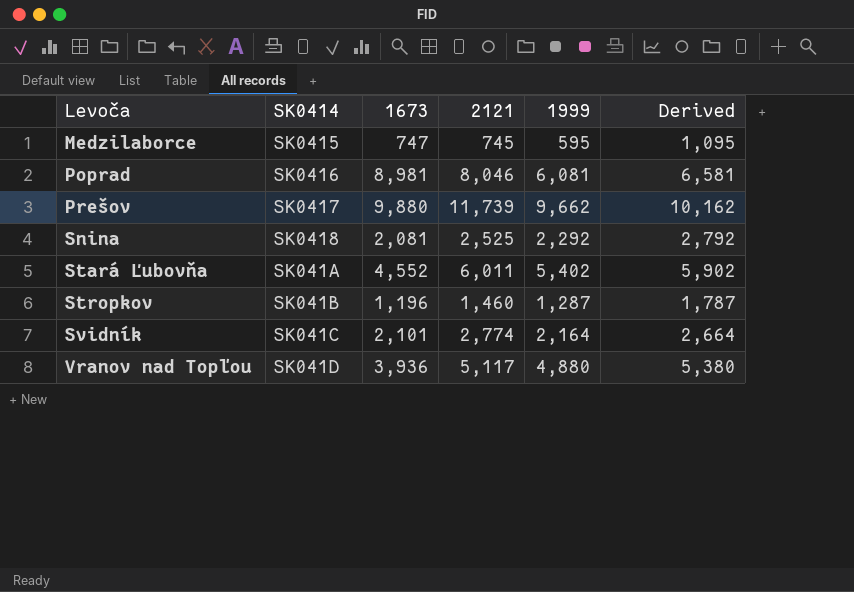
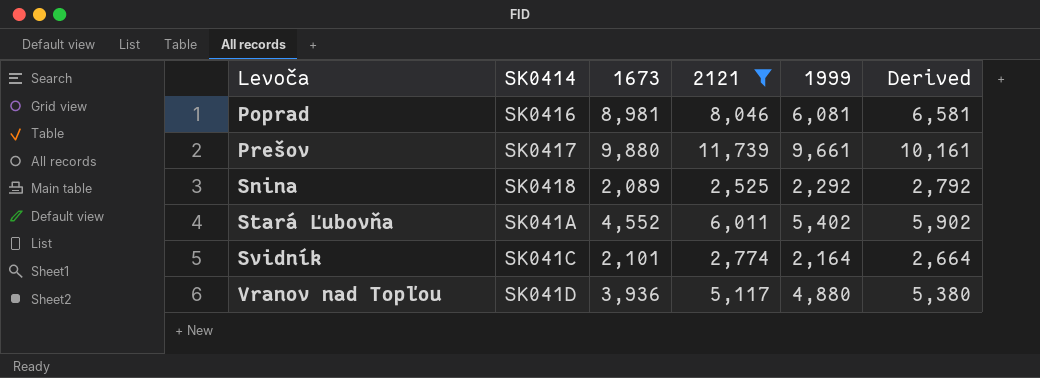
filter: none -> 2121 >= 2,525
Prešov | 1999: 9,662 -> 9,661
Prešov | Derived: 10,162 -> 10,161
Snina | 1673: 2,081 -> 2,089

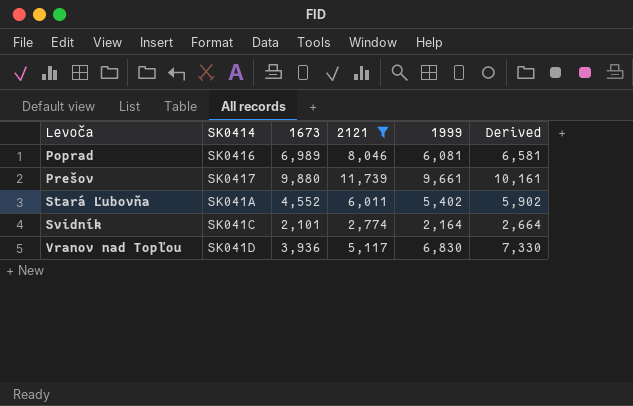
row Snina: SK0418 | 2,089 | 2,525 | 2,292 | 2,792 -> none
Poprad | 1673: 8,981 -> 6,989
Vranov nad Topľou | 1999: 4,880 -> 6,830
Vranov nad Topľou | Derived: 5,380 -> 7,330

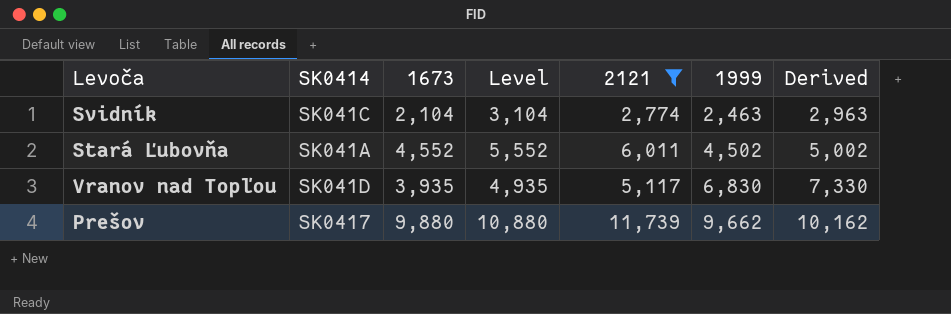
row order: Levoča ascending -> 1999 ascending
column Level | formula: none -> [1673] + 1000
row Poprad: SK0416 | 6,989 | 8,046 | 6,081 | 6,581 -> none
Svidník | 1673: 2,101 -> 2,104
Svidník | 1999: 2,164 -> 2,463
Svidník | Derived: 2,664 -> 2,963
Stará Ľubovňa | 1999: 5,402 -> 4,502
Stará Ľubovňa | Derived: 5,902 -> 5,002
Vranov nad Topľou | 1673: 3,936 -> 3,935
Prešov | 1999: 9,661 -> 9,662
Prešov | Derived: 10,161 -> 10,162

